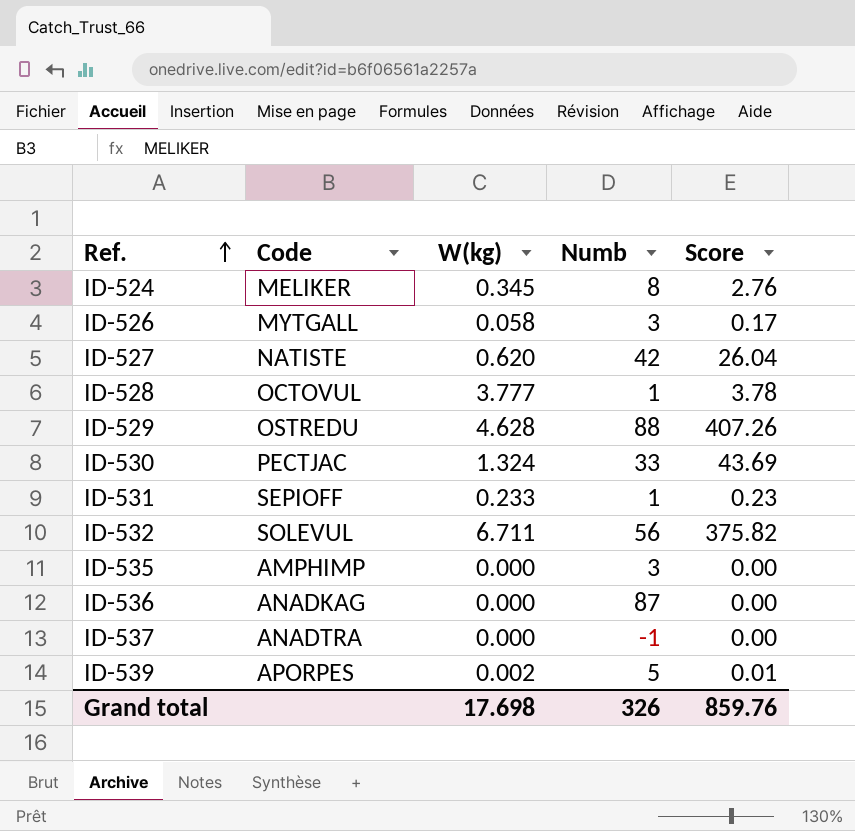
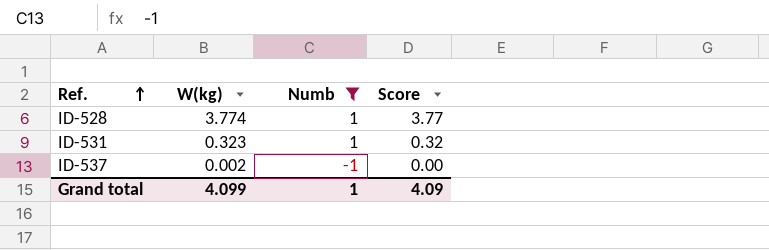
filter: none -> Numb <= 1
column Code | position: 2 -> none
ID-528 | W(kg): 3.777 -> 3.774
ID-528 | Score: 3.78 -> 3.77
ID-531 | W(kg): 0.233 -> 0.323
ID-531 | Score: 0.23 -> 0.32
ID-537 | W(kg): 0.000 -> 0.002
Grand total | W(kg): 17.698 -> 4.099
Grand total | Numb: 326 -> 1
Grand total | Score: 859.76 -> 4.09

